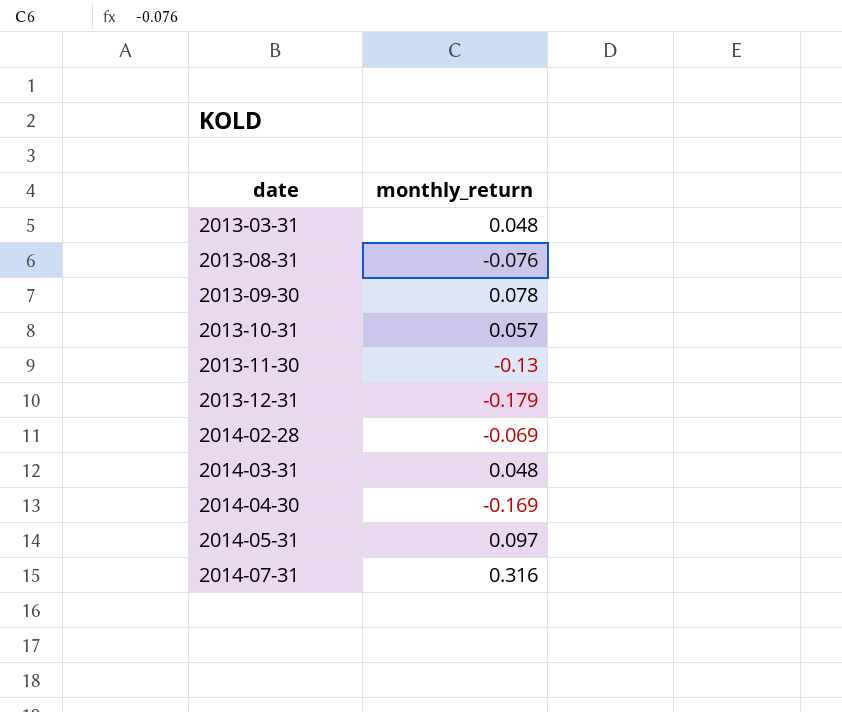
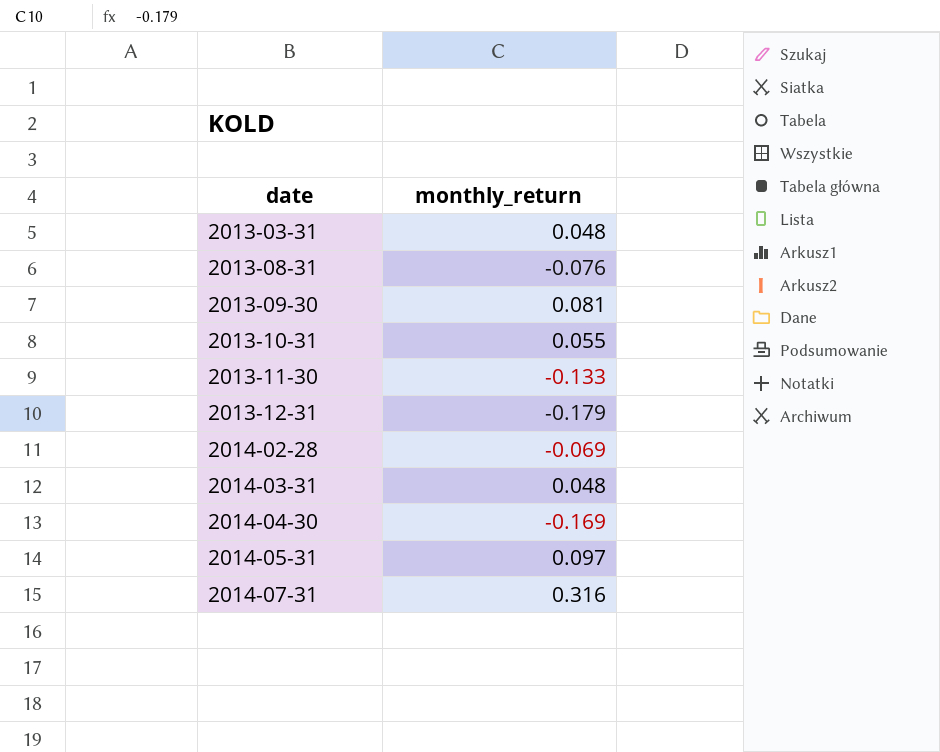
2013-09-30 | monthly_return: 0.078 -> 0.081
2013-10-31 | monthly_return: 0.057 -> 0.055
2013-11-30 | monthly_return: -0.13 -> -0.133

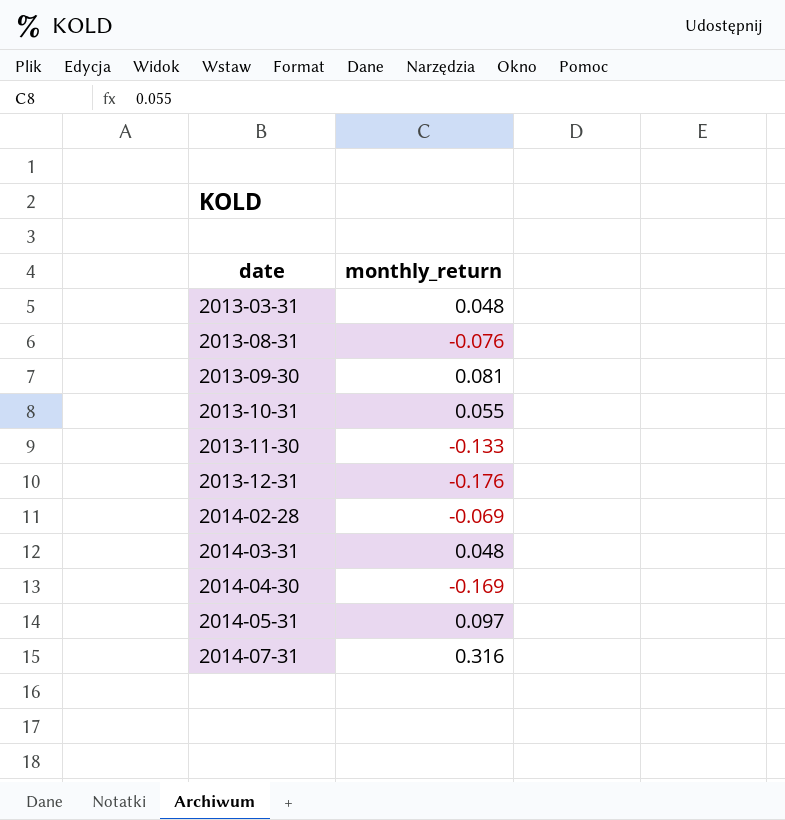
2013-12-31 | monthly_return: -0.179 -> -0.176

